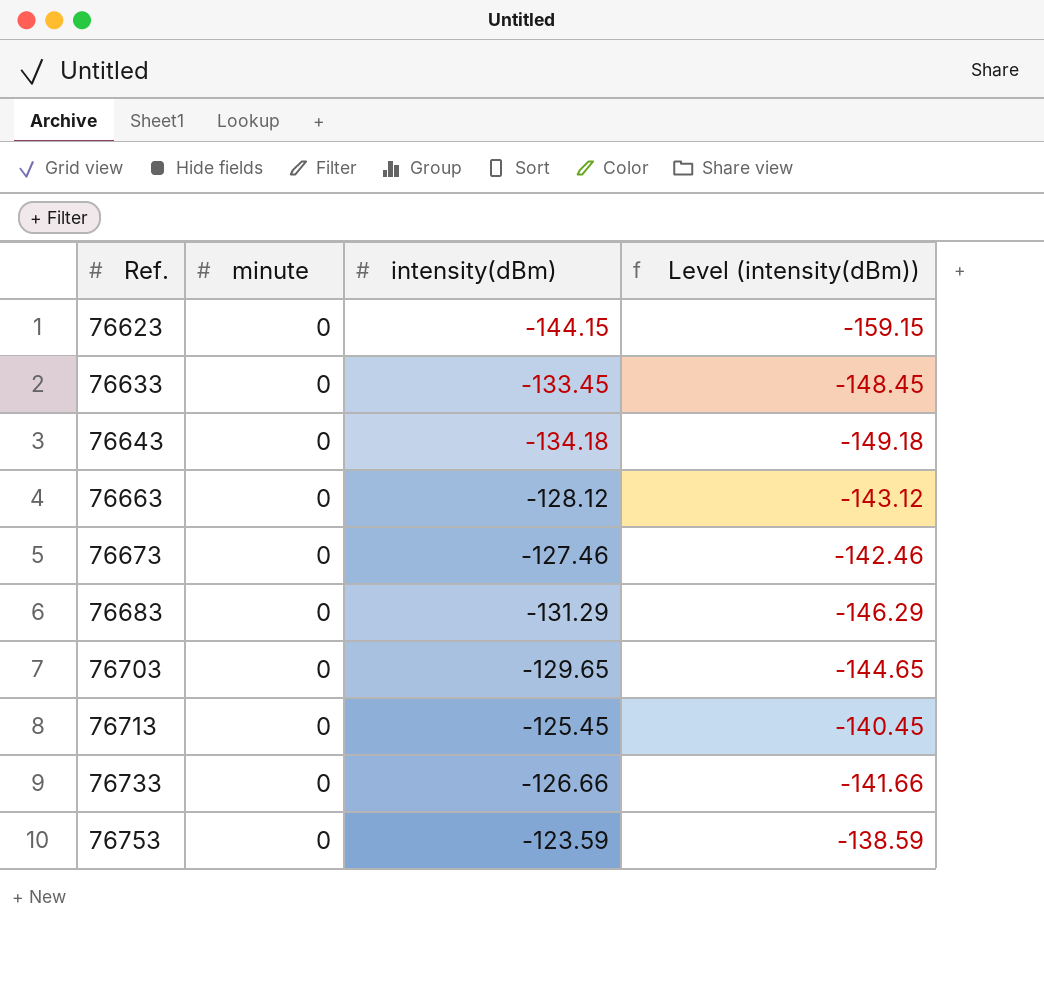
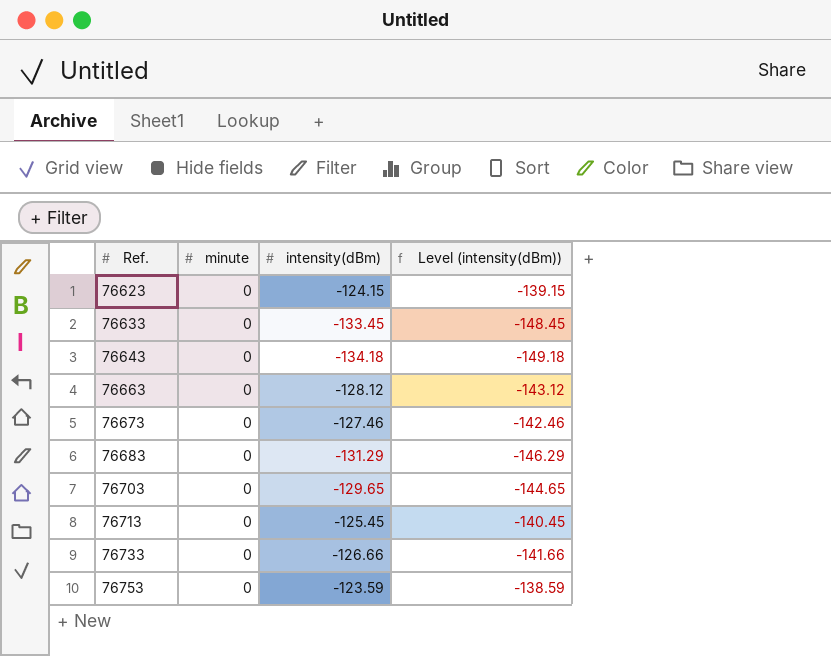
76623 | intensity(dBm): -144.15 -> -124.15
76623 | Level (intensity(dBm)): -159.15 -> -139.15

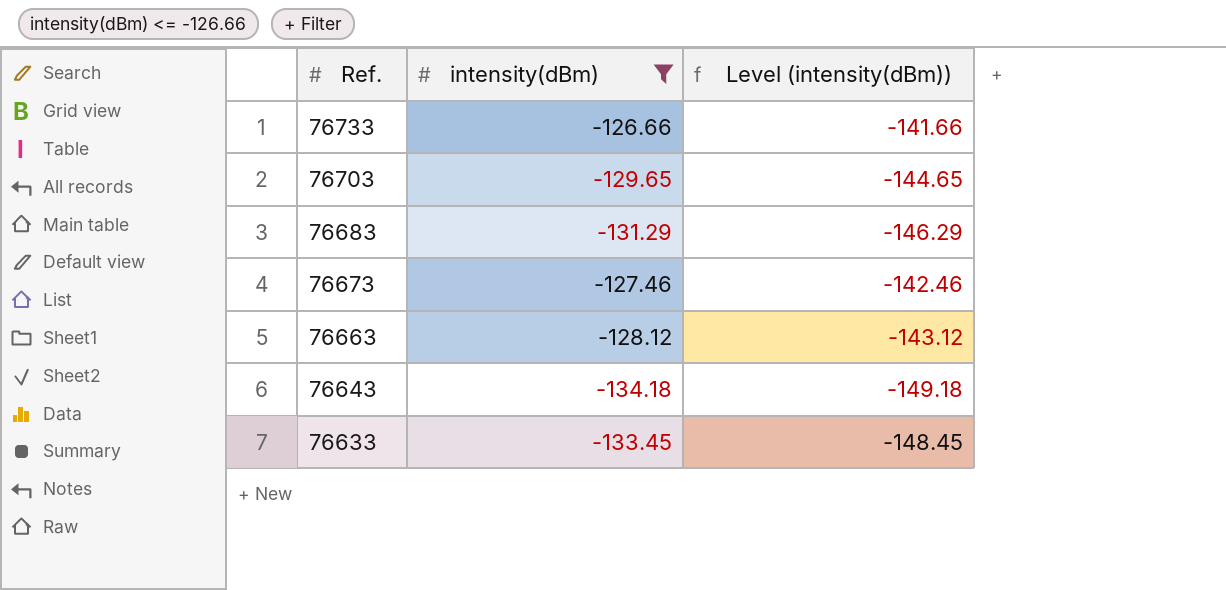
filter: none -> intensity(dBm) <= -126.66
row order: Ref. ascending -> Ref. descending
column minute | position: 2 -> none

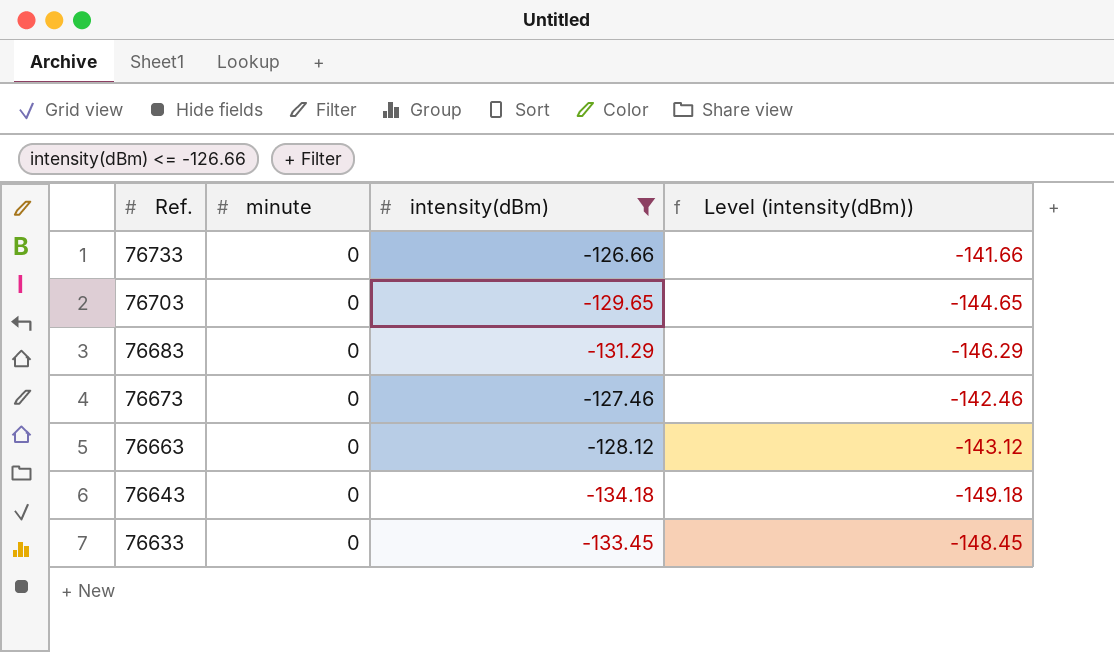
column minute | position: none -> 2

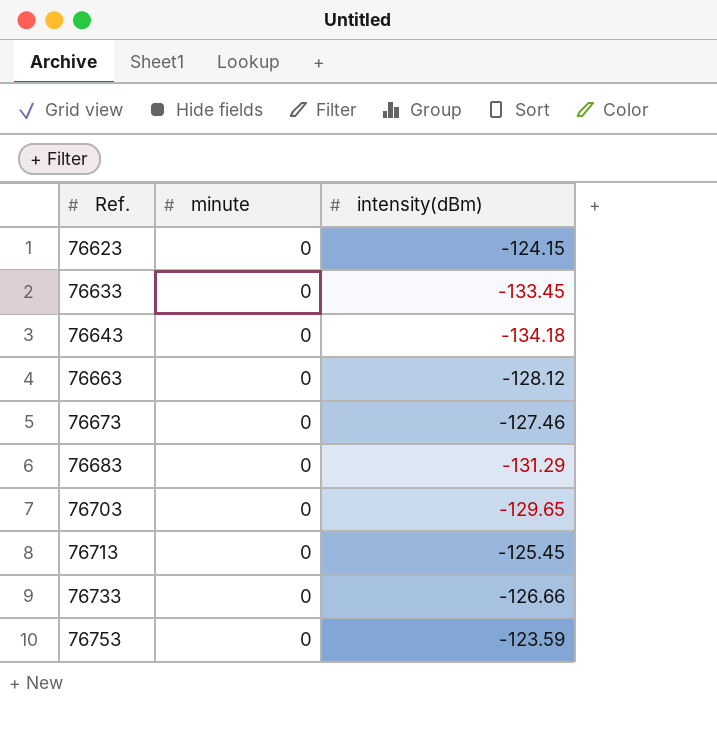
filter: intensity(dBm) <= -126.66 -> none
row order: Ref. descending -> Ref. ascending
column Level (intensity(dBm)) | formula: [intensity(dBm)] - 15 -> none

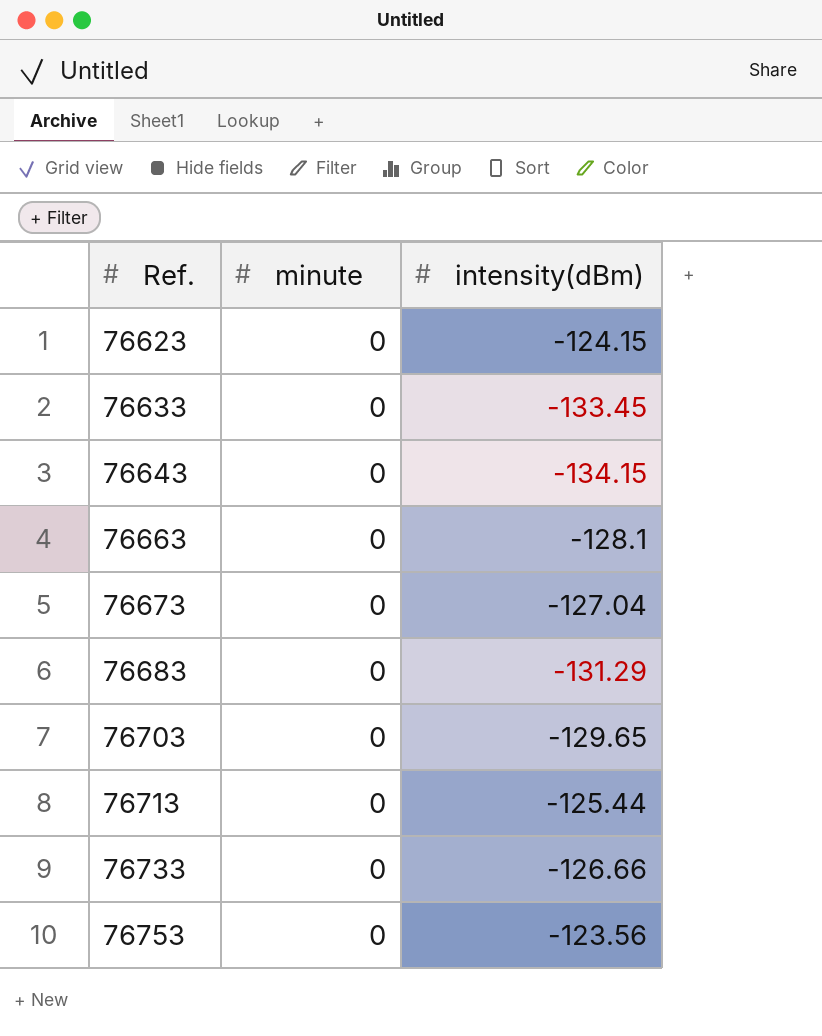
76643 | intensity(dBm): -134.18 -> -134.15
76663 | intensity(dBm): -128.12 -> -128.1
76673 | intensity(dBm): -127.46 -> -127.04
76713 | intensity(dBm): -125.45 -> -125.44
76753 | intensity(dBm): -123.59 -> -123.56

